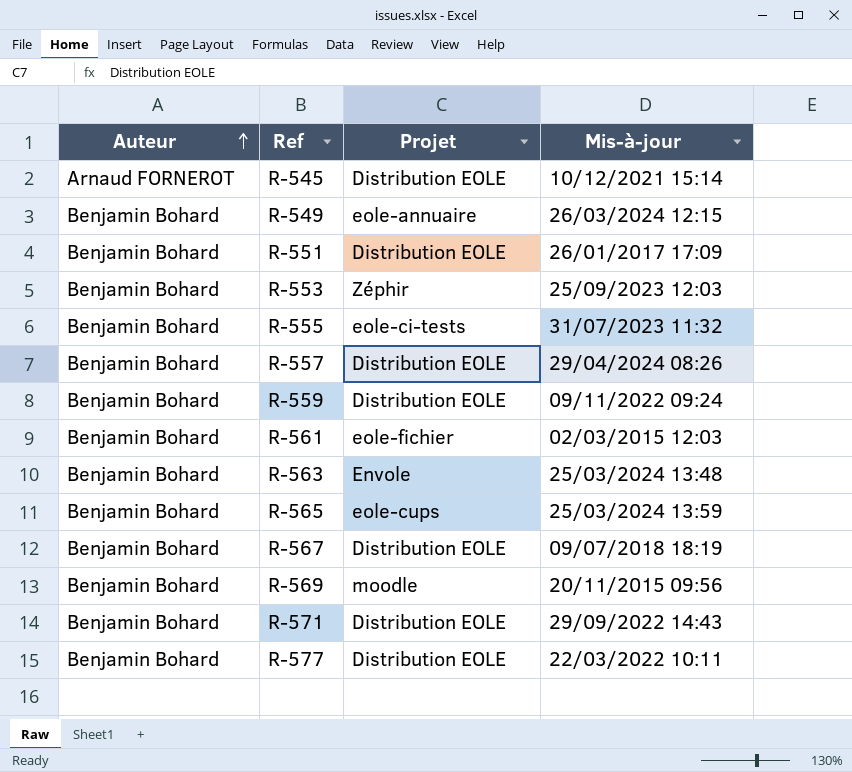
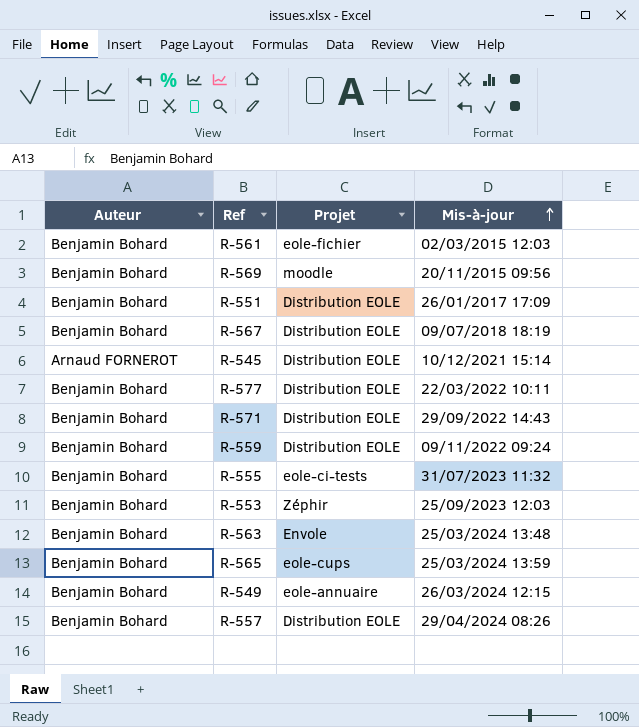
row order: Auteur ascending -> Mis-à-jour ascending

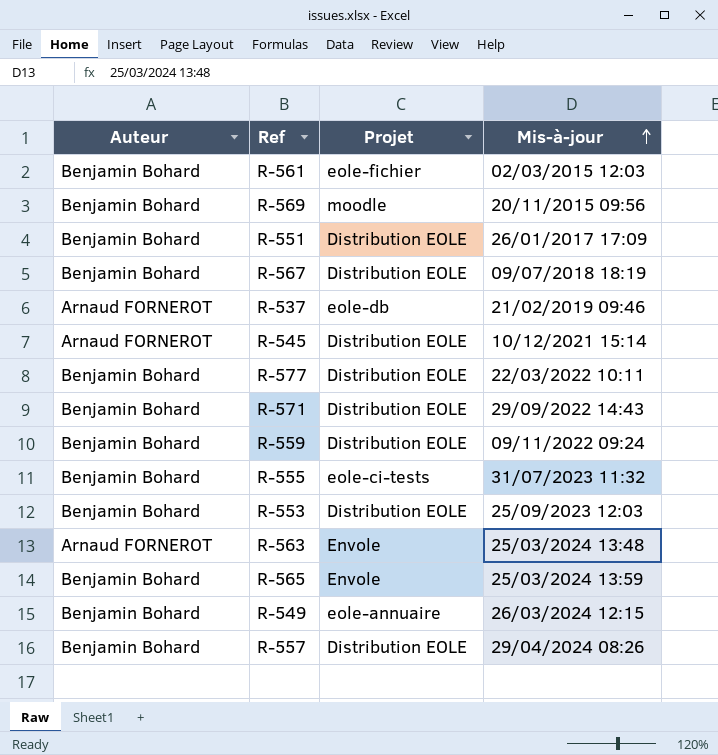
row R-537: none -> Arnaud FORNEROT | eole-db | 21/02/2019 09:46
R-553 | Projet: Zéphir -> Distribution EOLE
R-563 | Auteur: Benjamin Bohard -> Arnaud FORNEROT
R-565 | Projet: eole-cups -> Envole

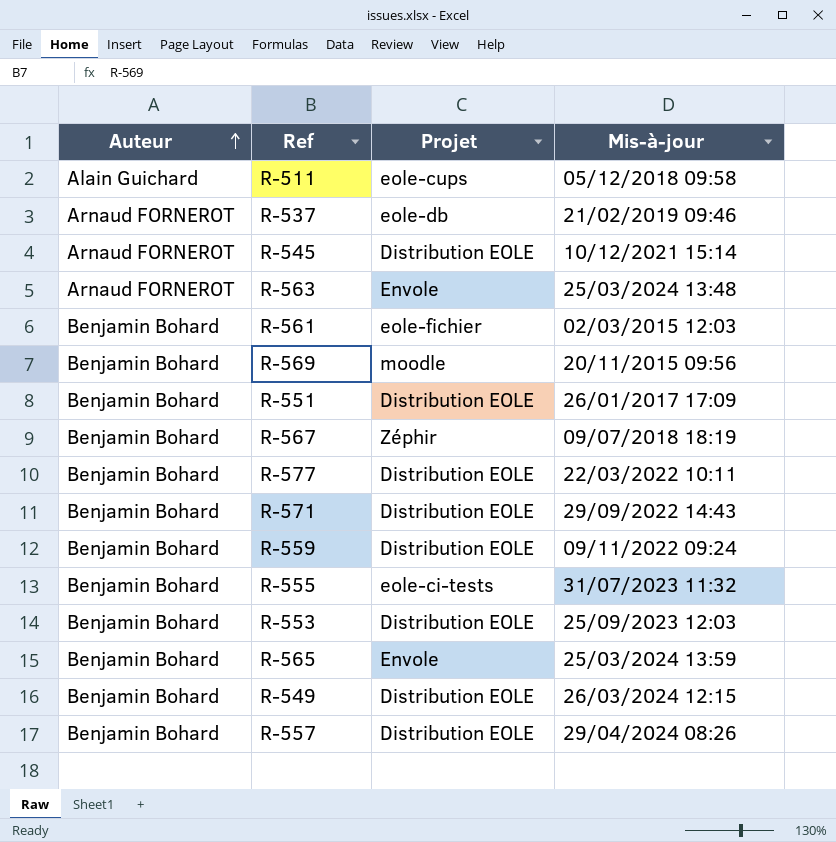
row order: Mis-à-jour ascending -> Auteur ascending
row R-511: none -> Alain Guichard | eole-cups | 05/12/2018 09:58
R-567 | Projet: Distribution EOLE -> Zéphir
R-549 | Projet: eole-annuaire -> Distribution EOLE

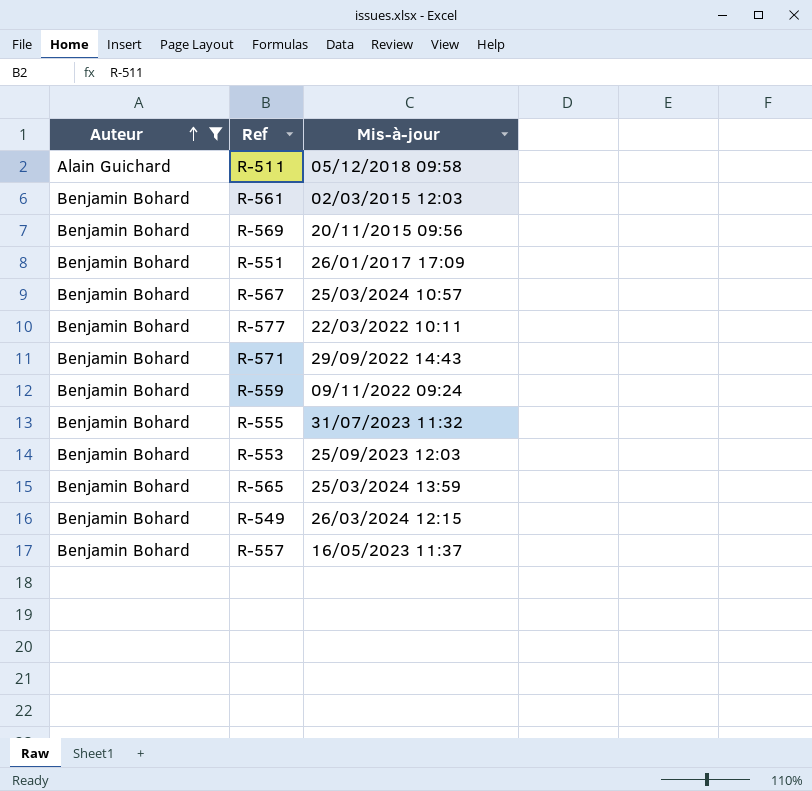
filter: none -> Auteur != Arnaud FORNEROT
column Projet | position: 3 -> none
R-567 | Mis-à-jour: 09/07/2018 18:19 -> 25/03/2024 10:57
R-557 | Mis-à-jour: 29/04/2024 08:26 -> 16/05/2023 11:37

